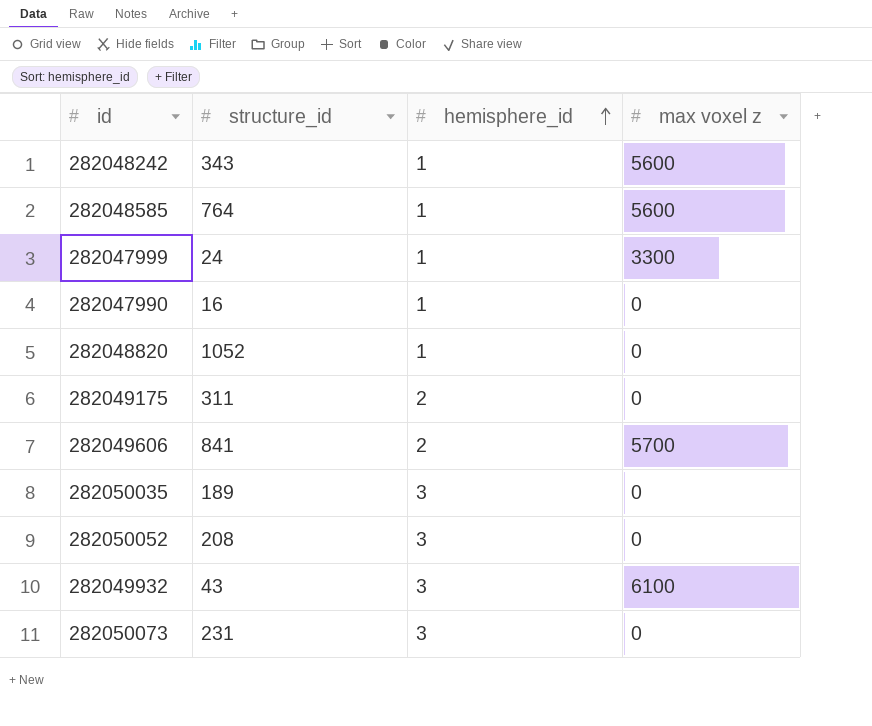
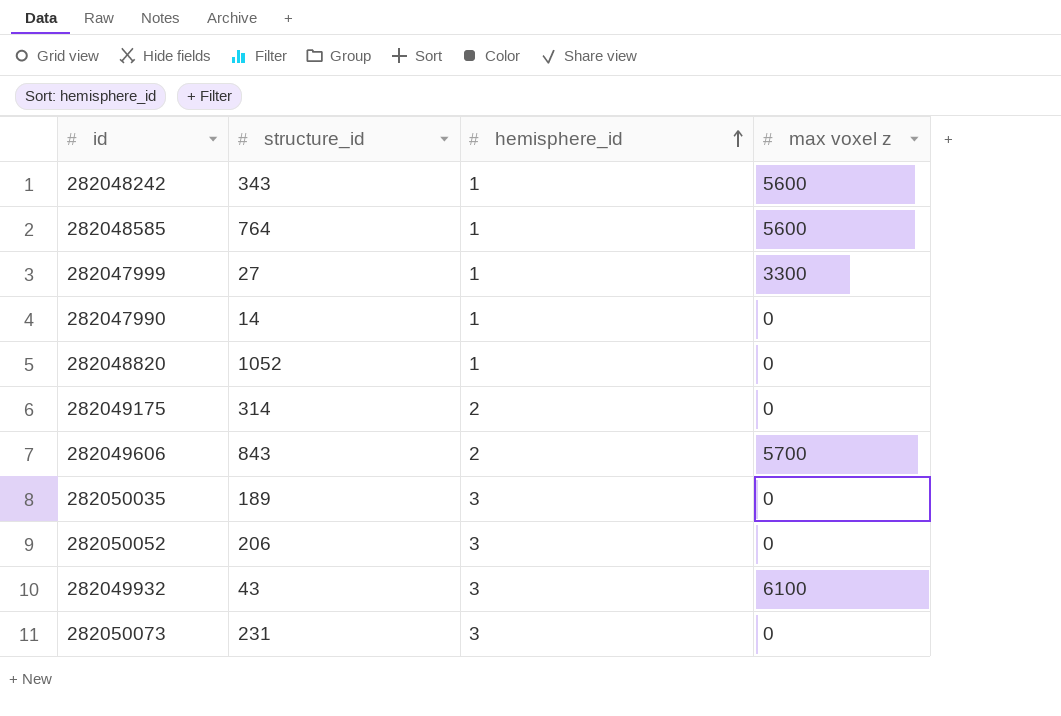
282047999 | structure_id: 24 -> 27
282047990 | structure_id: 16 -> 14
282049175 | structure_id: 311 -> 314
282049606 | structure_id: 841 -> 843
282050052 | structure_id: 208 -> 206

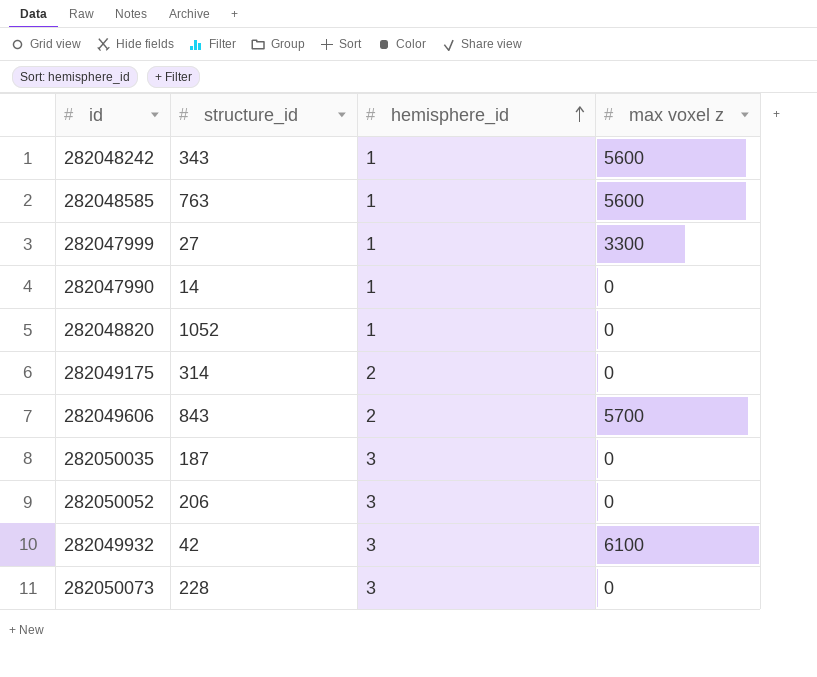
282048585 | structure_id: 764 -> 763
282050035 | structure_id: 189 -> 187
282049932 | structure_id: 43 -> 42
282050073 | structure_id: 231 -> 228

